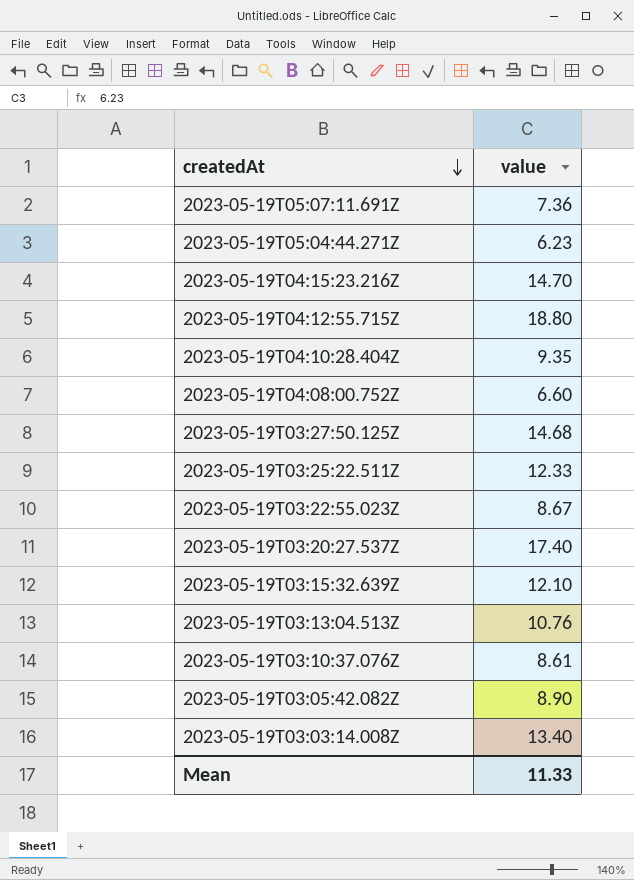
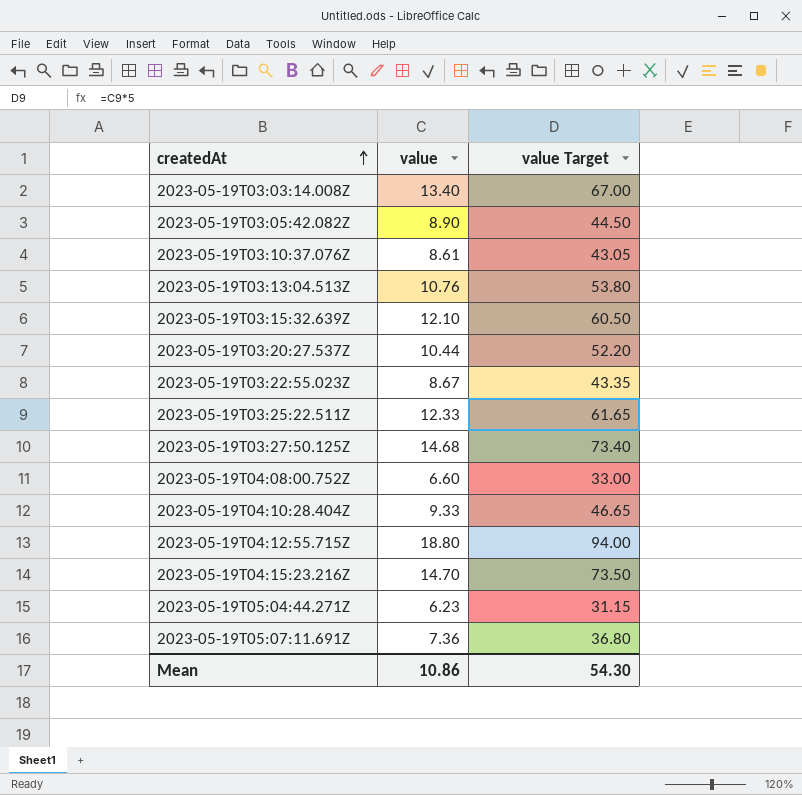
row order: createdAt descending -> createdAt ascending
column value Target | formula: none -> [value] * 5
2023-05-19T03:20:27.537Z | value: 17.40 -> 10.44
2023-05-19T04:10:28.404Z | value: 9.35 -> 9.33
Mean | value: 11.33 -> 10.86

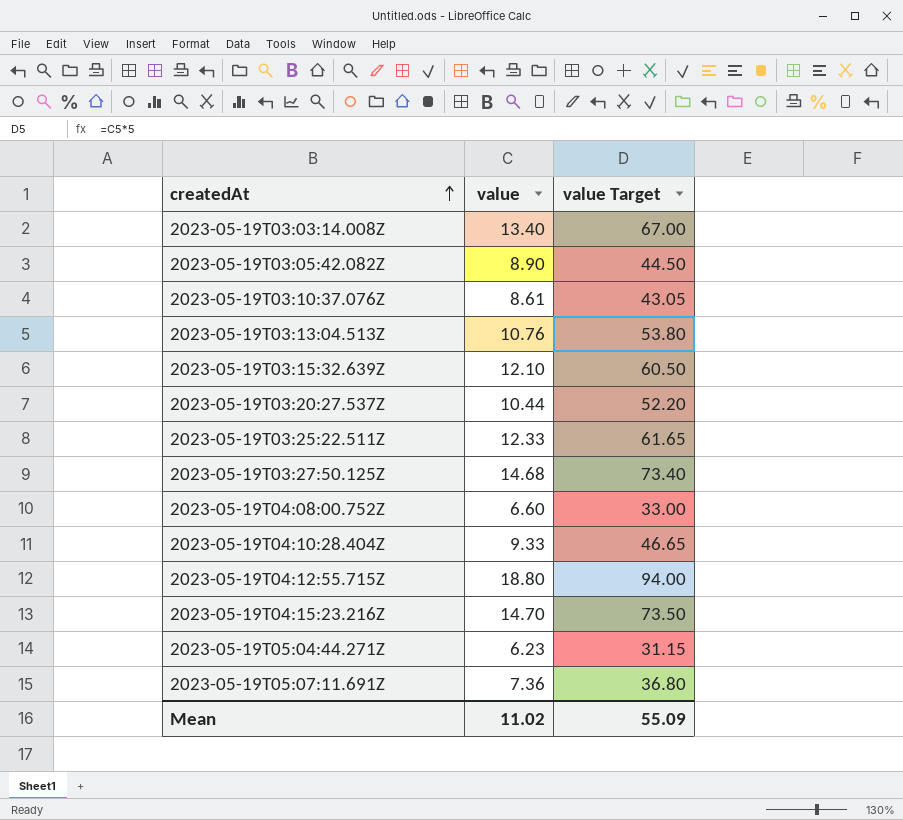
row 2023-05-19T03:22:55.023Z: 8.67 | 43.35 -> none
Mean | value: 10.86 -> 11.02
Mean | value Target: 54.30 -> 55.09

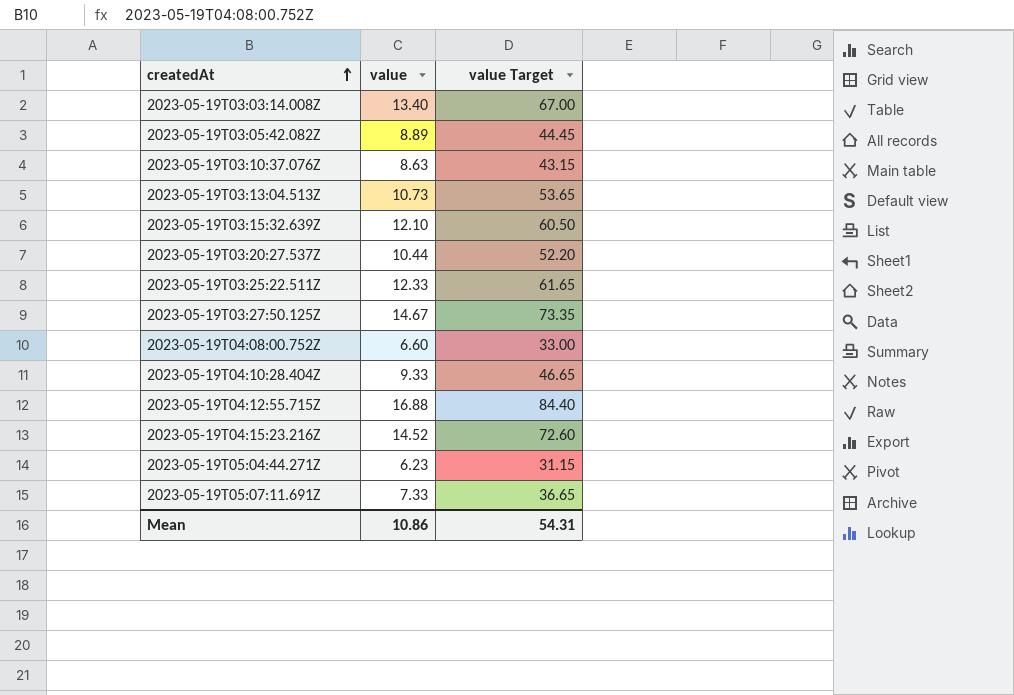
2023-05-19T03:05:42.082Z | value: 8.90 -> 8.89
2023-05-19T03:05:42.082Z | value Target: 44.50 -> 44.45
2023-05-19T03:10:37.076Z | value: 8.61 -> 8.63
2023-05-19T03:10:37.076Z | value Target: 43.05 -> 43.15
2023-05-19T03:13:04.513Z | value: 10.76 -> 10.73
2023-05-19T03:13:04.513Z | value Target: 53.80 -> 53.65
2023-05-19T03:27:50.125Z | value: 14.68 -> 14.67
2023-05-19T03:27:50.125Z | value Target: 73.40 -> 73.35
2023-05-19T04:12:55.715Z | value: 18.80 -> 16.88
2023-05-19T04:12:55.715Z | value Target: 94.00 -> 84.40
2023-05-19T04:15:23.216Z | value: 14.70 -> 14.52
2023-05-19T04:15:23.216Z | value Target: 73.50 -> 72.60
2023-05-19T05:07:11.691Z | value: 7.36 -> 7.33
2023-05-19T05:07:11.691Z | value Target: 36.80 -> 36.65
Mean | value: 11.02 -> 10.86
Mean | value Target: 55.09 -> 54.31

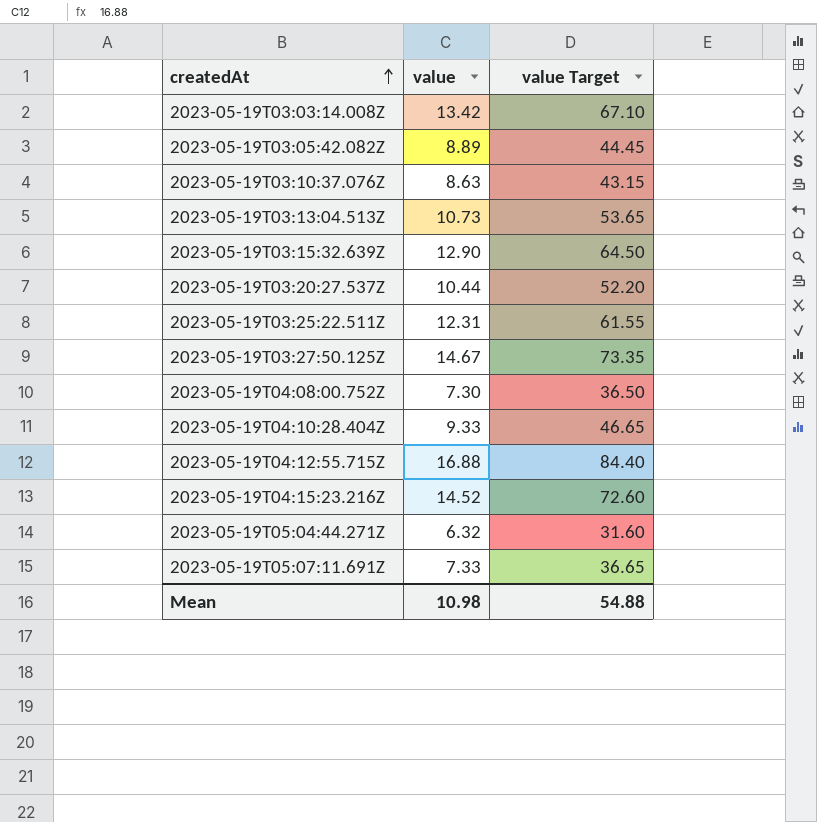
2023-05-19T03:03:14.008Z | value: 13.40 -> 13.42
2023-05-19T03:03:14.008Z | value Target: 67.00 -> 67.10
2023-05-19T03:15:32.639Z | value: 12.10 -> 12.90
2023-05-19T03:15:32.639Z | value Target: 60.50 -> 64.50
2023-05-19T03:25:22.511Z | value: 12.33 -> 12.31
2023-05-19T03:25:22.511Z | value Target: 61.65 -> 61.55
2023-05-19T04:08:00.752Z | value: 6.60 -> 7.30
2023-05-19T04:08:00.752Z | value Target: 33.00 -> 36.50
2023-05-19T05:04:44.271Z | value: 6.23 -> 6.32
2023-05-19T05:04:44.271Z | value Target: 31.15 -> 31.60
Mean | value: 10.86 -> 10.98
Mean | value Target: 54.31 -> 54.88

